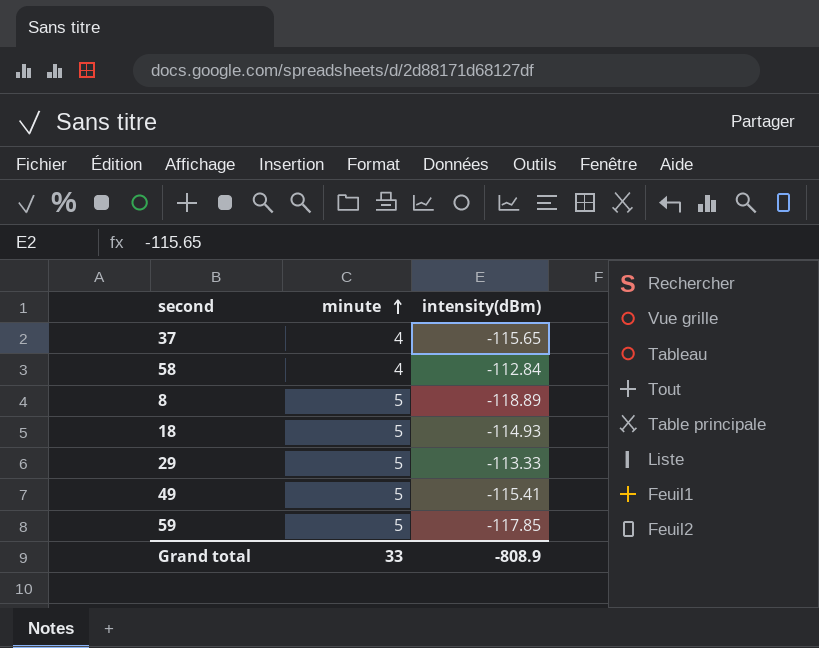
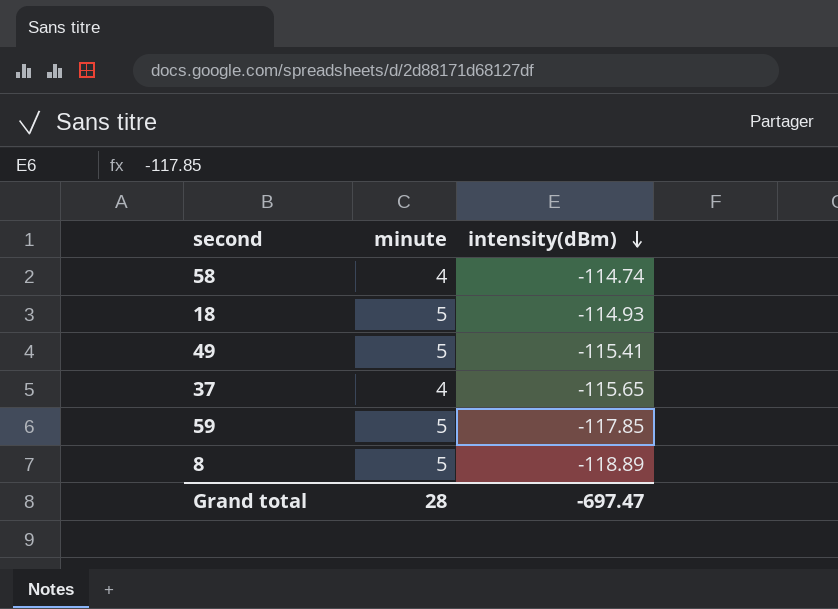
row order: minute ascending -> intensity(dBm) descending
row 29: 5 | -113.33 -> none
58 | intensity(dBm): -112.84 -> -114.74
Grand total | minute: 33 -> 28
Grand total | intensity(dBm): -808.9 -> -697.47

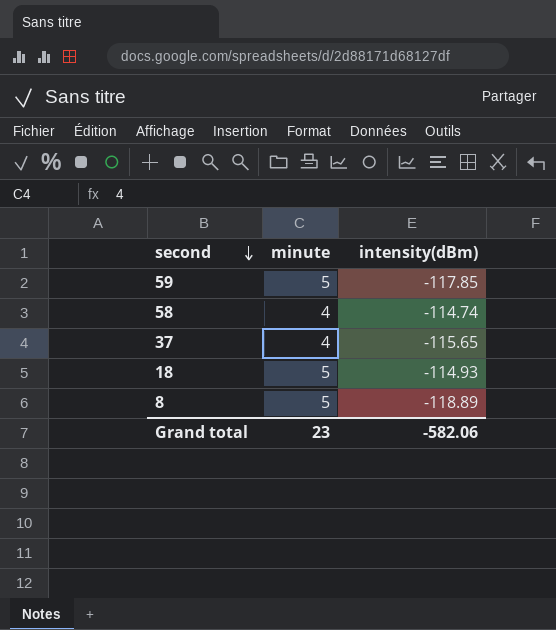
row order: intensity(dBm) descending -> second descending
row 49: 5 | -115.41 -> none
Grand total | minute: 28 -> 23
Grand total | intensity(dBm): -697.47 -> -582.06

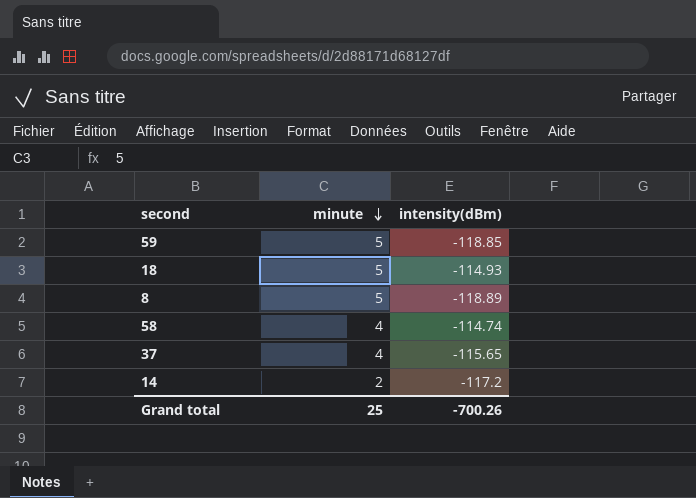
row order: second descending -> minute descending
59 | intensity(dBm): -117.85 -> -118.85
row 14: none -> 2 | -117.2
Grand total | minute: 23 -> 25
Grand total | intensity(dBm): -582.06 -> -700.26

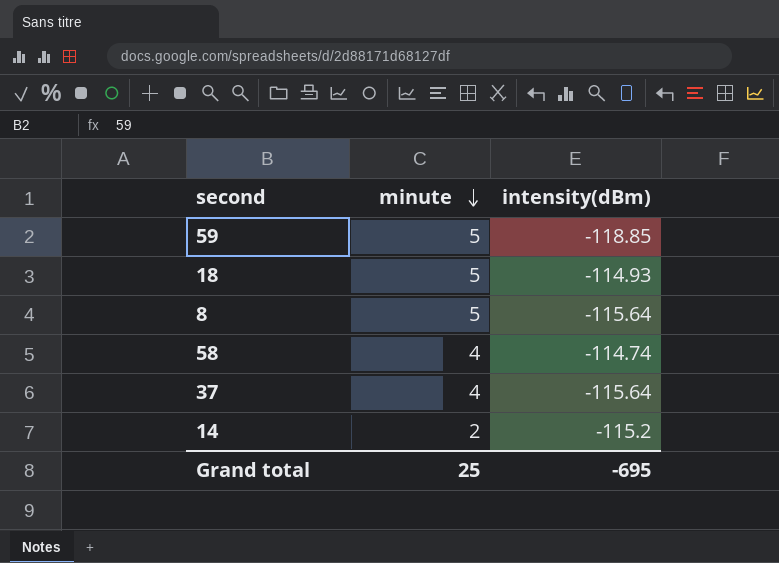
8 | intensity(dBm): -118.89 -> -115.64
37 | intensity(dBm): -115.65 -> -115.64
14 | intensity(dBm): -117.2 -> -115.2
Grand total | intensity(dBm): -700.26 -> -695

